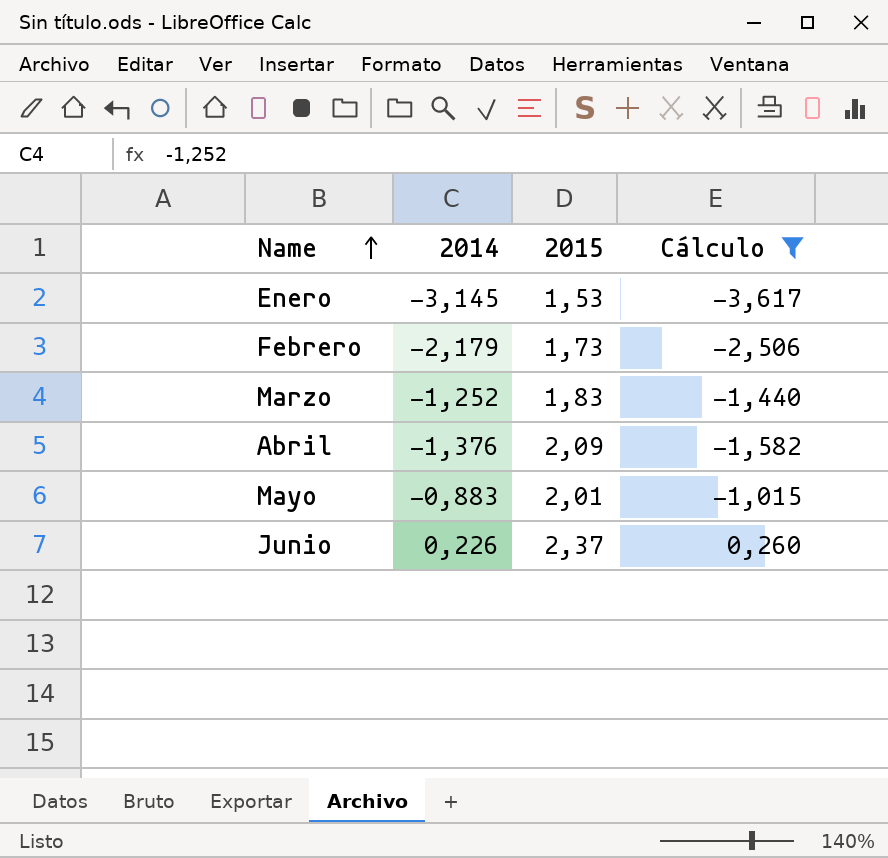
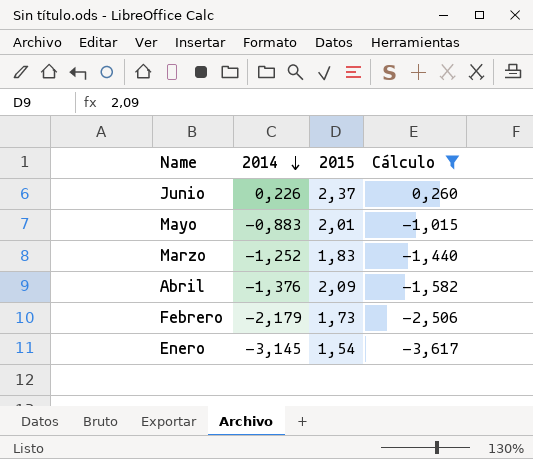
row order: Name ascending -> 2014 descending
Enero | 2015: 1,53 -> 1,54

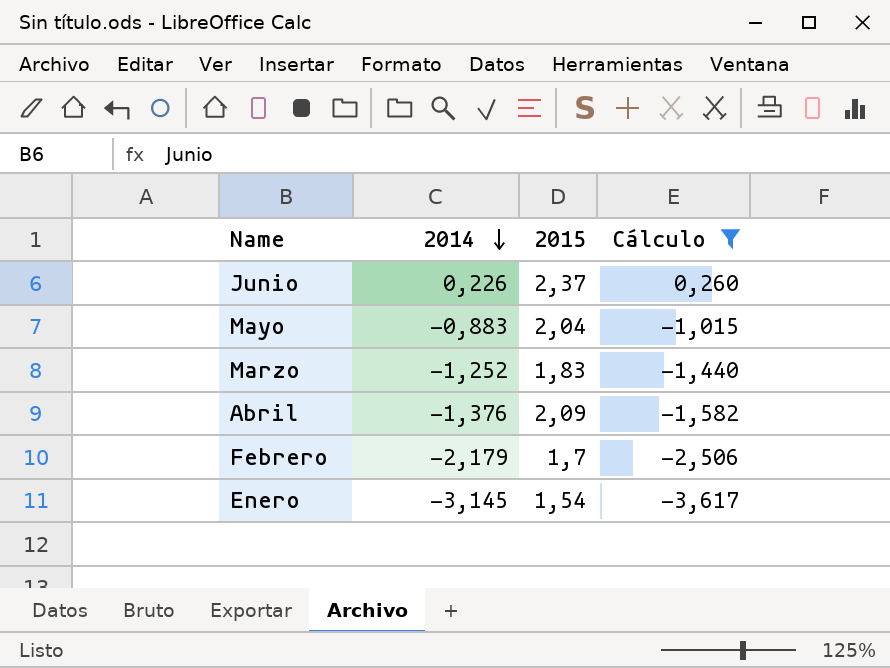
Mayo | 2015: 2,01 -> 2,04
Febrero | 2015: 1,73 -> 1,7

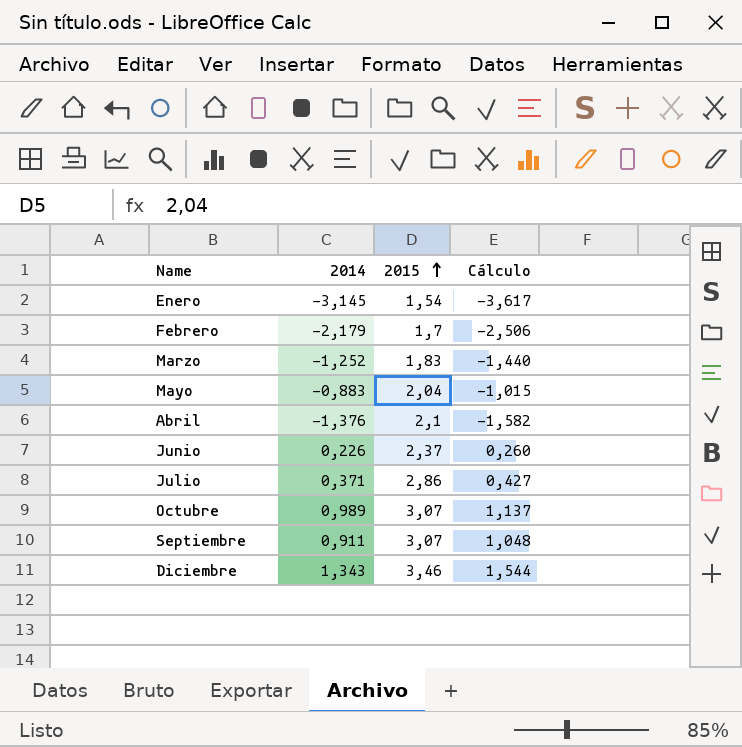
filter: Cálculo <= 0,260 -> none
row order: 2014 descending -> 2015 ascending
Abril | 2015: 2,09 -> 2,1

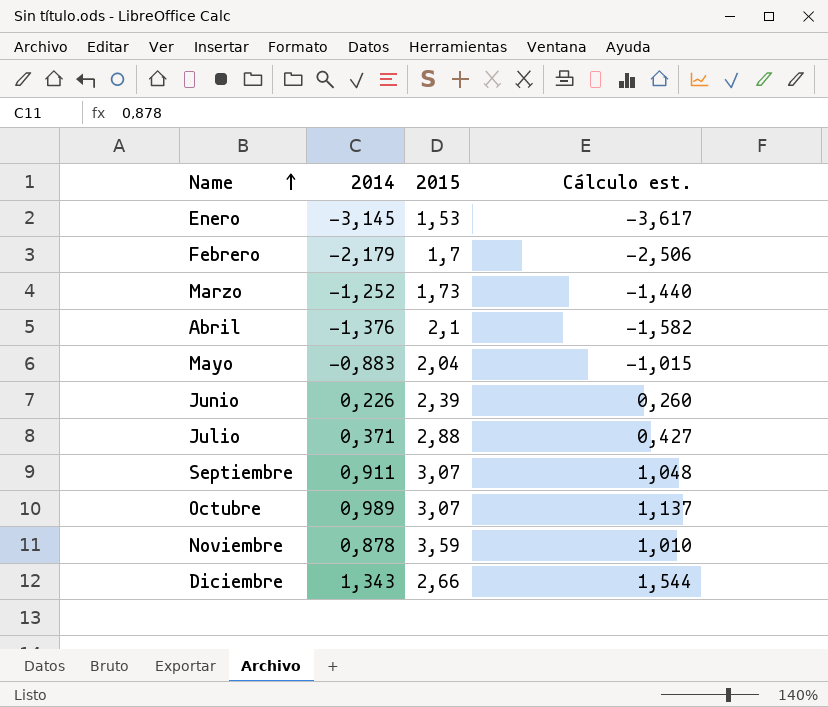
row order: 2015 ascending -> Name ascending
column name: Cálculo -> Cálculo est.
Enero | 2015: 1,54 -> 1,53
Marzo | 2015: 1,83 -> 1,73
Junio | 2015: 2,37 -> 2,39
Julio | 2015: 2,86 -> 2,88
row Noviembre: none -> 0,878 | 3,59 | 1,010
Diciembre | 2015: 3,46 -> 2,66

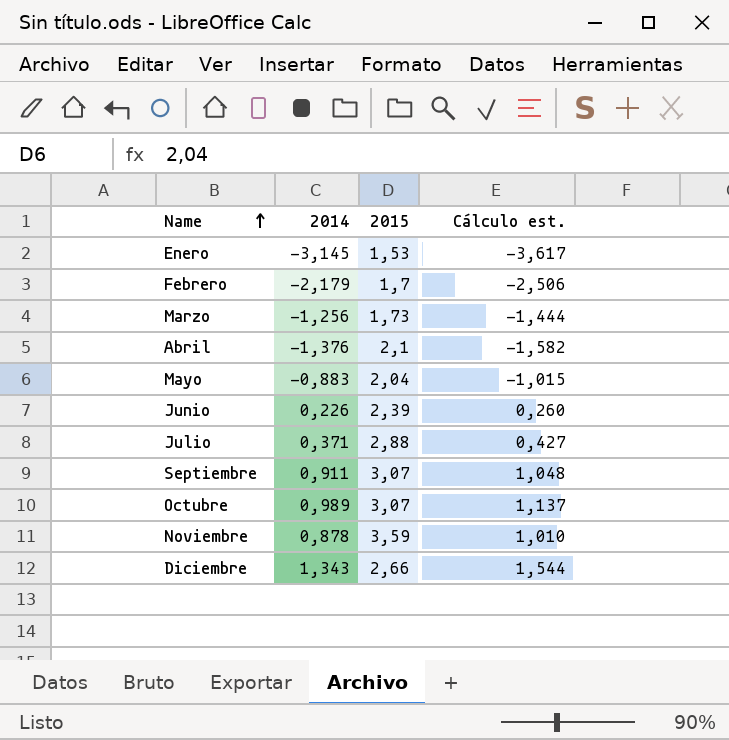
Marzo | 2014: -1,252 -> -1,256
Marzo | Cálculo est.: -1,440 -> -1,444

